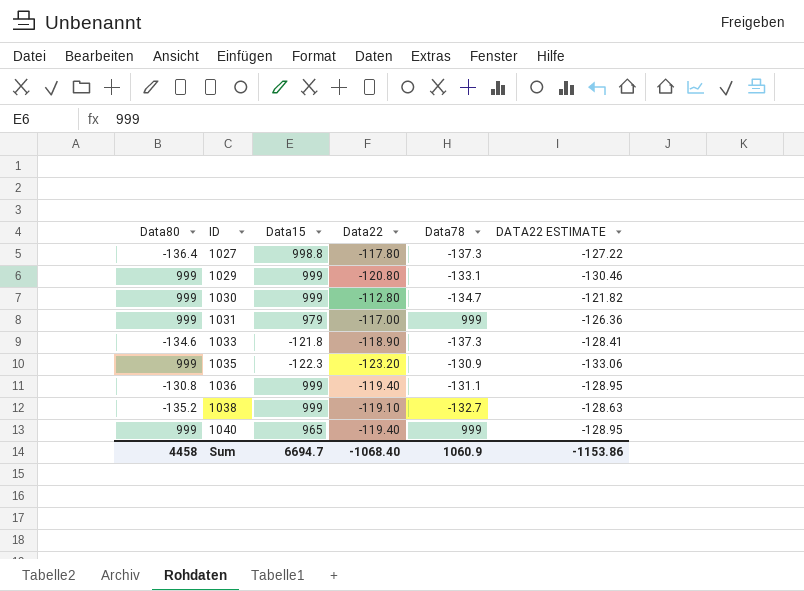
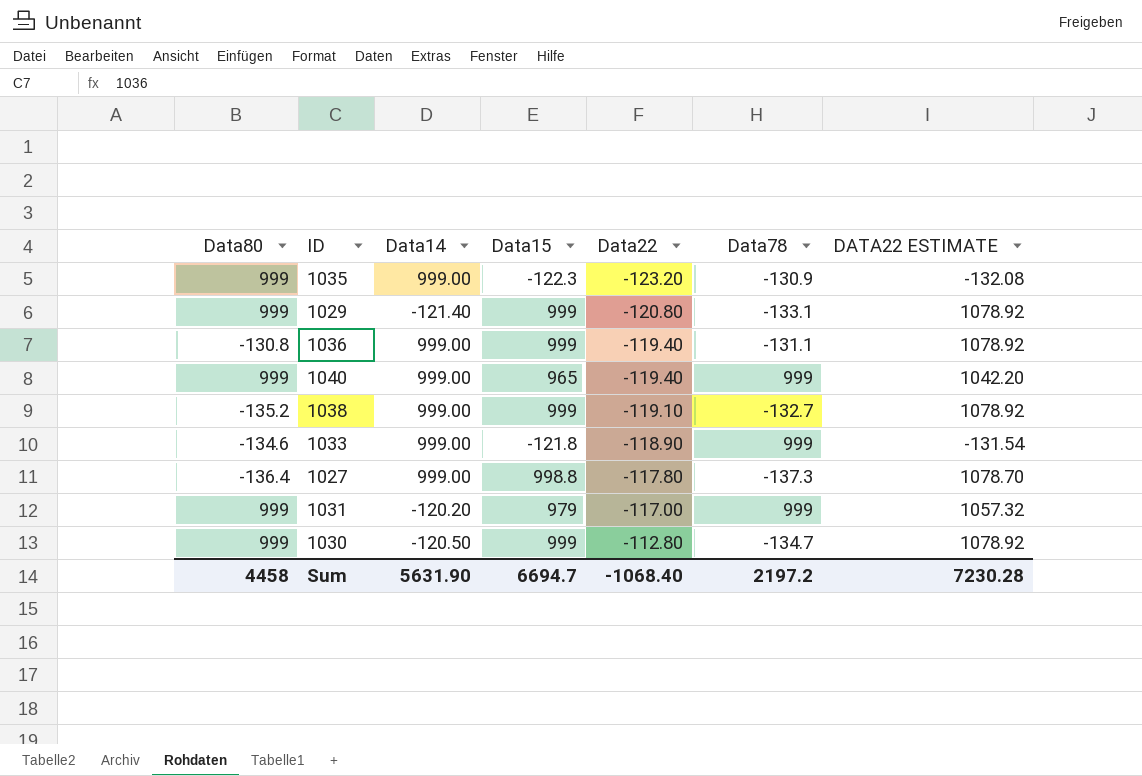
row order: ID ascending -> Data22 ascending
column Data14 | position: none -> 3
column DATA22 ESTIMATE | formula: [Data22] * 1.08 -> [Data15] * 1.08
1033 | Data78: -137.3 -> 999
Sum | Data78: 1060.9 -> 2197.2
Sum | DATA22 ESTIMATE: -1153.86 -> 7230.28

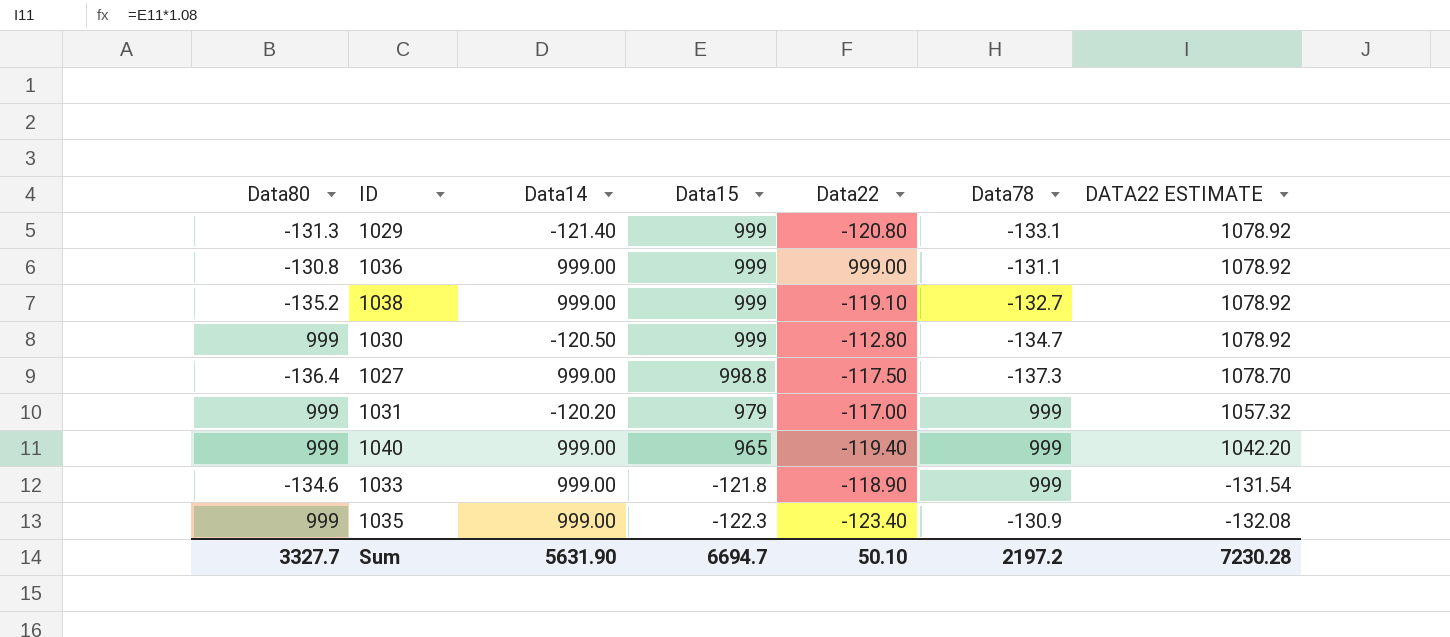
row order: Data22 ascending -> Data15 descending
1029 | Data80: 999 -> -131.3
1036 | Data22: -119.40 -> 999.00
1027 | Data22: -117.80 -> -117.50
1035 | Data22: -123.20 -> -123.40
Sum | Data80: 4458 -> 3327.7
Sum | Data22: -1068.40 -> 50.10

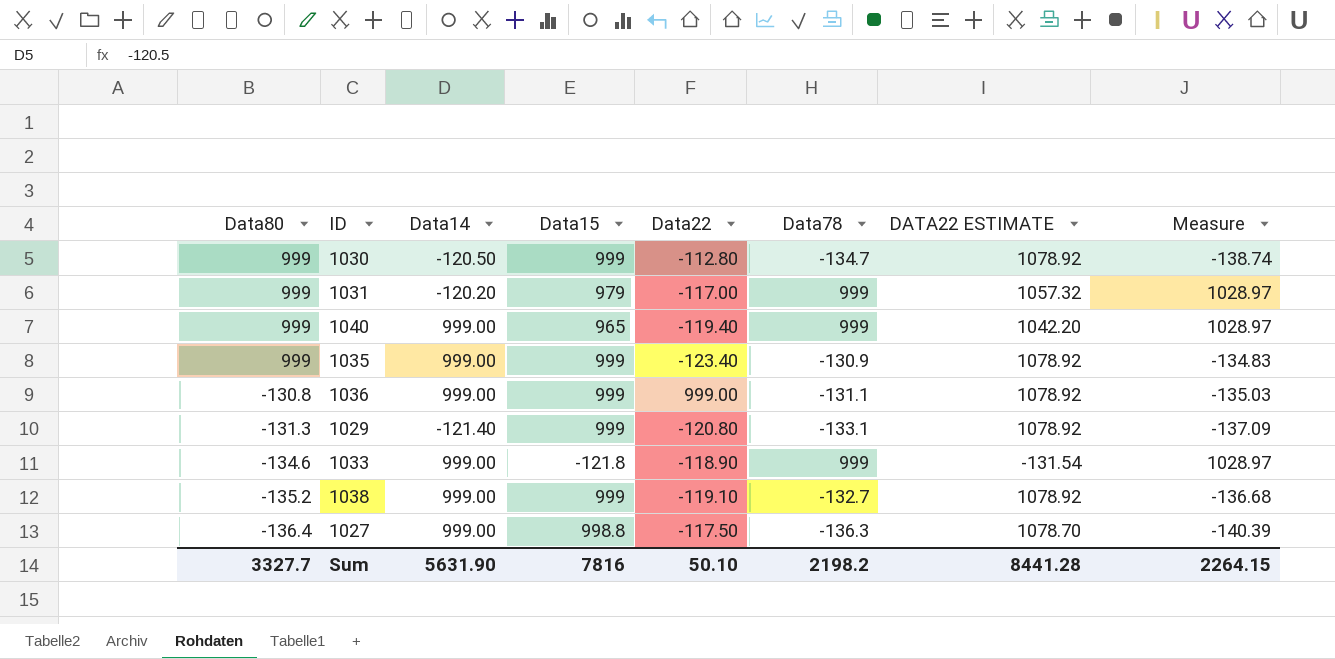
row order: Data15 descending -> Data80 descending
column Measure | formula: none -> [Data78] * 1.03
1035 | Data15: -122.3 -> 999
1035 | DATA22 ESTIMATE: -132.08 -> 1078.92
1027 | Data78: -137.3 -> -136.3
Sum | Data15: 6694.7 -> 7816
Sum | Data78: 2197.2 -> 2198.2
Sum | DATA22 ESTIMATE: 7230.28 -> 8441.28

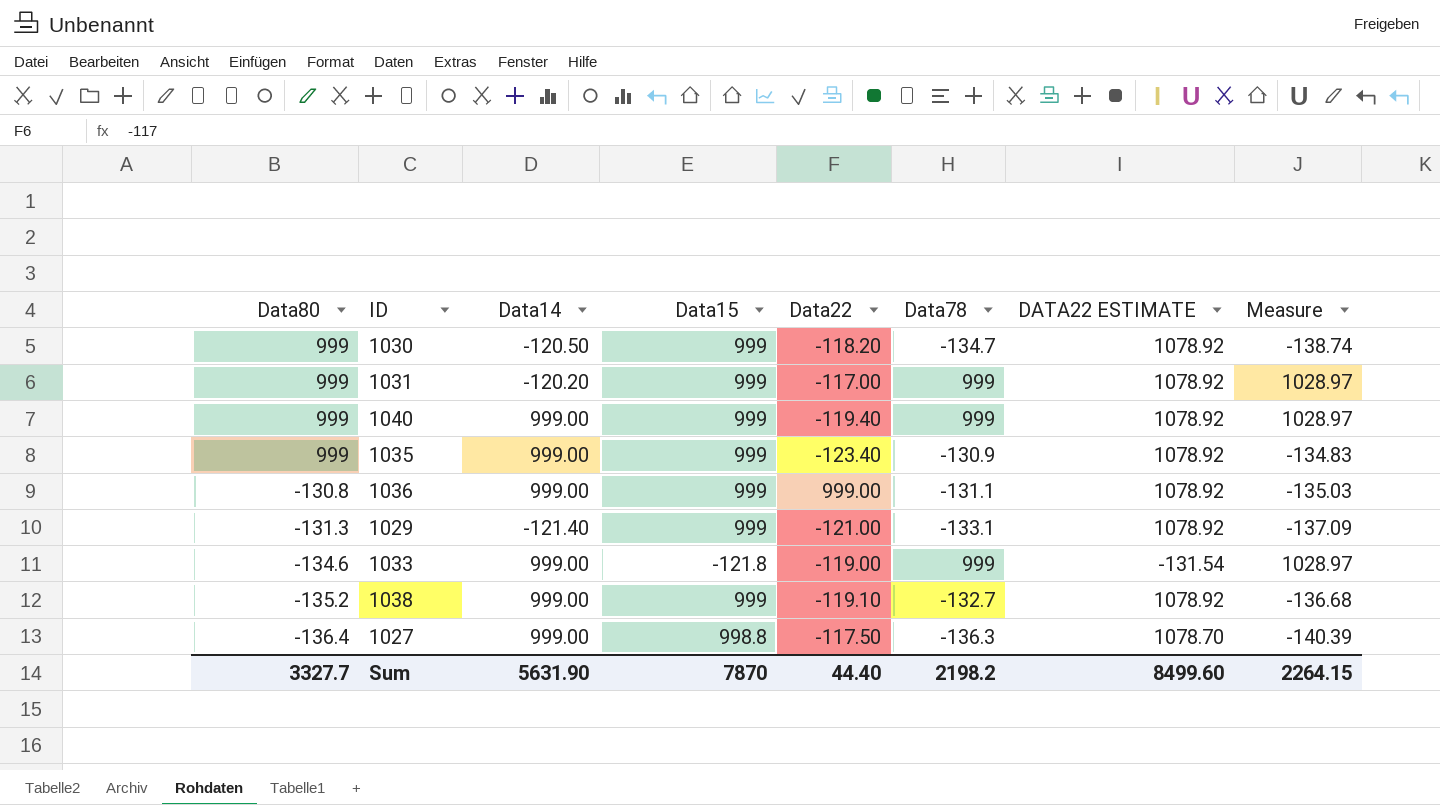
1030 | Data22: -112.80 -> -118.20
1031 | Data15: 979 -> 999
1031 | DATA22 ESTIMATE: 1057.32 -> 1078.92
1040 | Data15: 965 -> 999
1040 | DATA22 ESTIMATE: 1042.20 -> 1078.92
1029 | Data22: -120.80 -> -121.00
1033 | Data22: -118.90 -> -119.00
Sum | Data15: 7816 -> 7870
Sum | Data22: 50.10 -> 44.40
Sum | DATA22 ESTIMATE: 8441.28 -> 8499.60

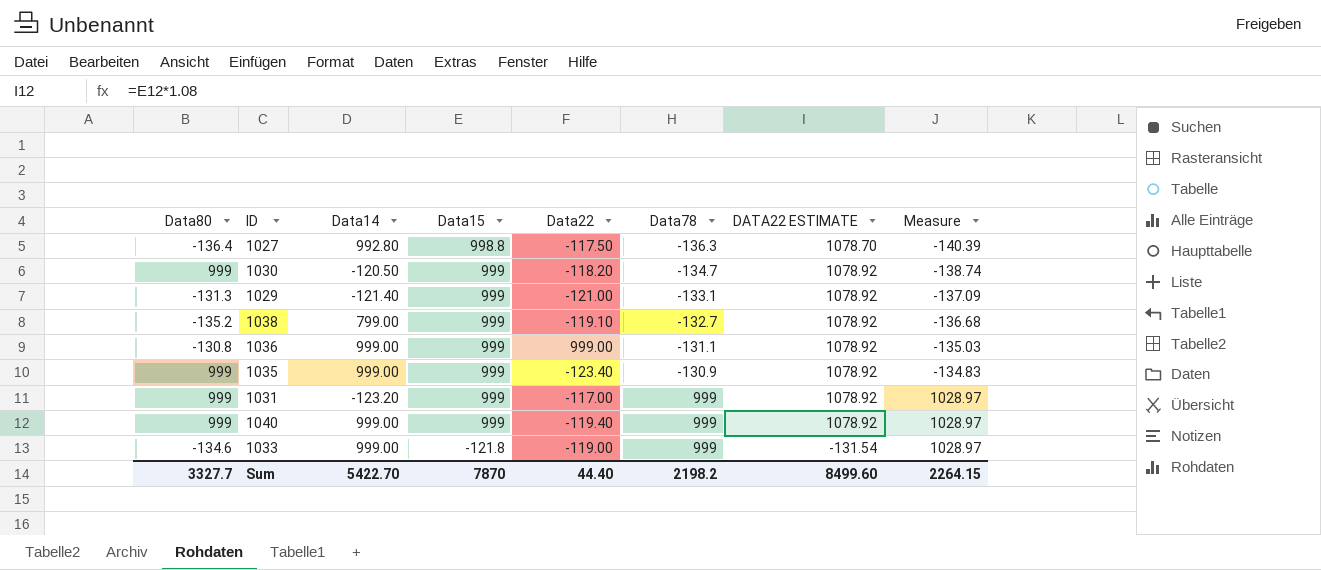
row order: Data80 descending -> Data78 ascending
1027 | Data14: 999.00 -> 992.80
1038 | Data14: 999.00 -> 799.00
1031 | Data14: -120.20 -> -123.20
Sum | Data14: 5631.90 -> 5422.70

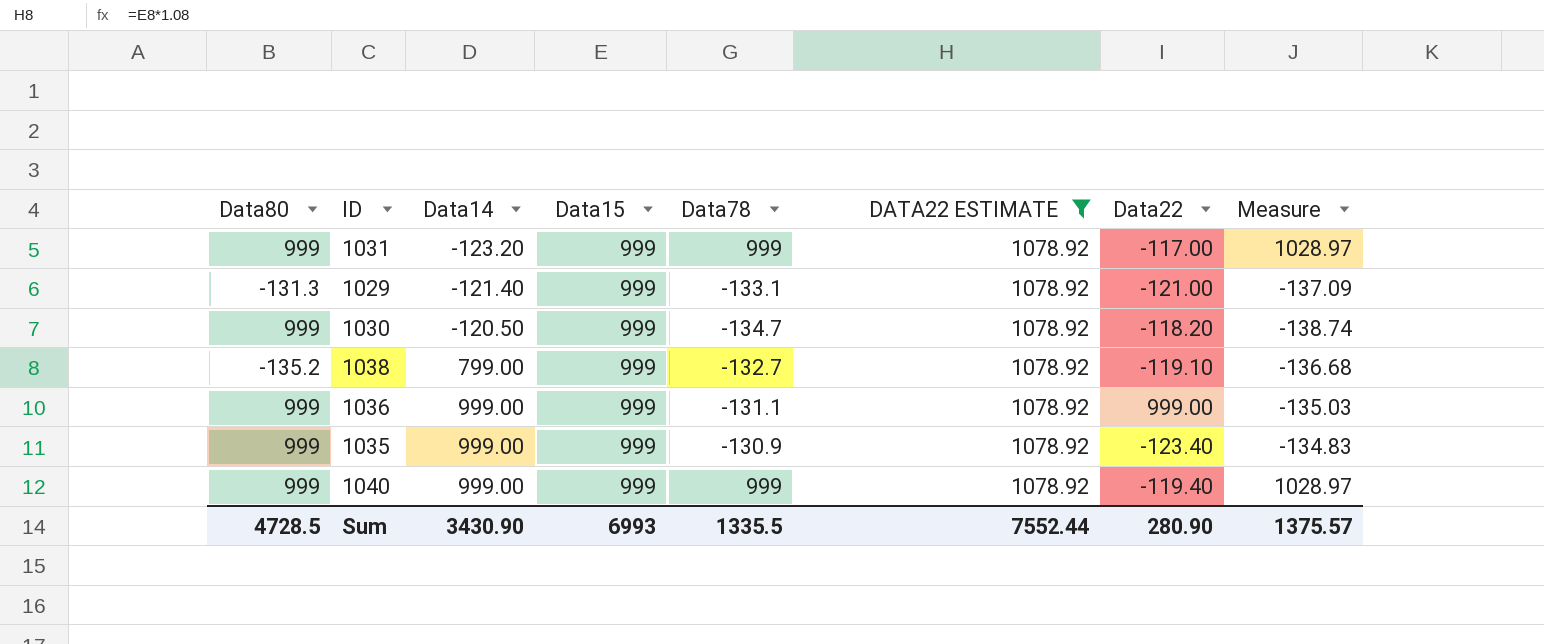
filter: none -> DATA22 ESTIMATE = 1078.92
row order: Data78 ascending -> Data14 ascending
column Data22 | position: 5 -> 7
1036 | Data80: -130.8 -> 999
Sum | Data80: 3327.7 -> 4728.5
Sum | Data14: 5422.70 -> 3430.90
Sum | Data15: 7870 -> 6993
Sum | Data78: 2198.2 -> 1335.5
Sum | DATA22 ESTIMATE: 8499.60 -> 7552.44
Sum | Data22: 44.40 -> 280.90
Sum | Measure: 2264.15 -> 1375.57

